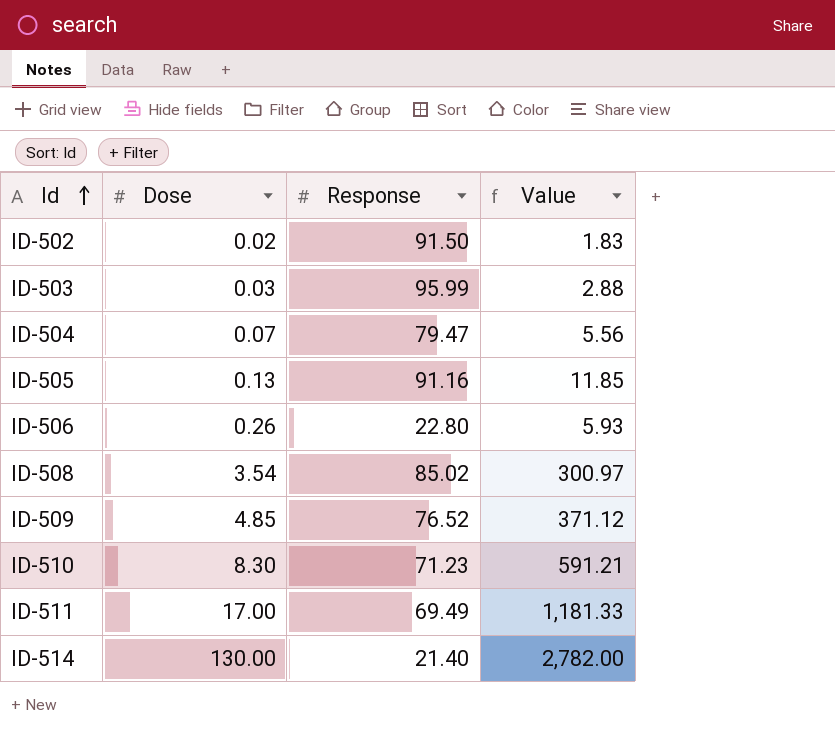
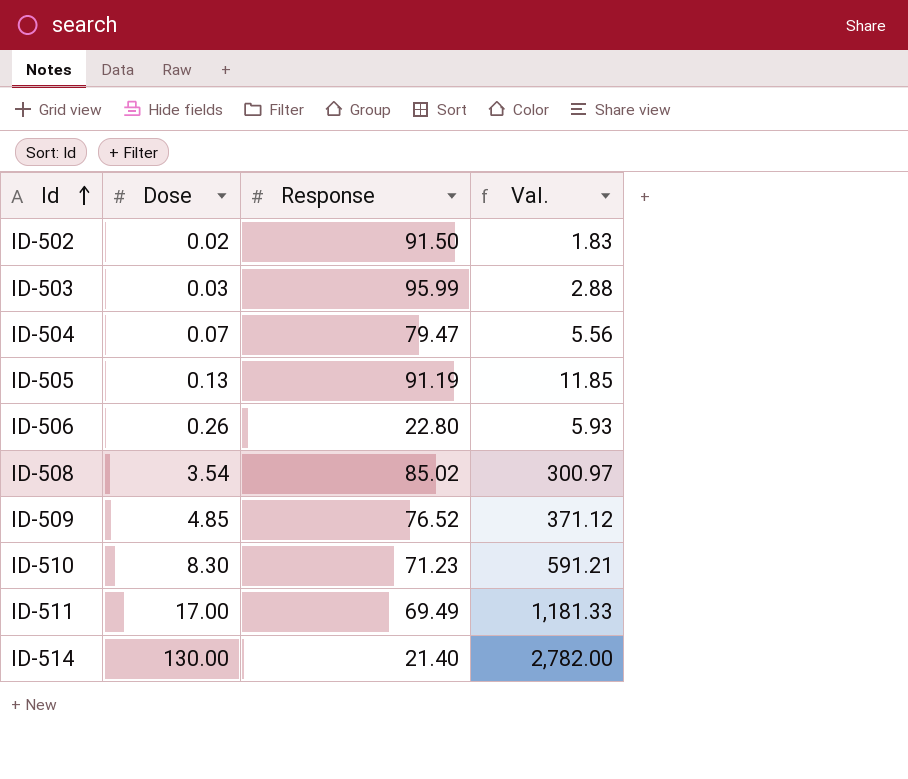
column name: Value -> Val.
ID-505 | Response: 91.16 -> 91.19

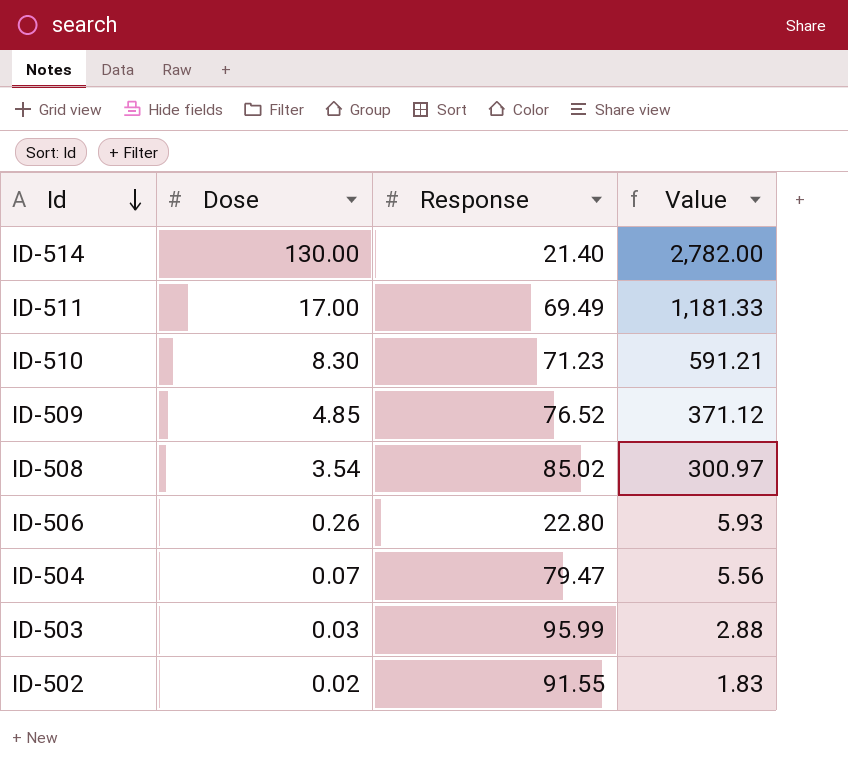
row order: Id ascending -> Id descending
column name: Val. -> Value
row ID-505: 0.13 | 91.19 | 11.85 -> none
ID-502 | Response: 91.50 -> 91.55

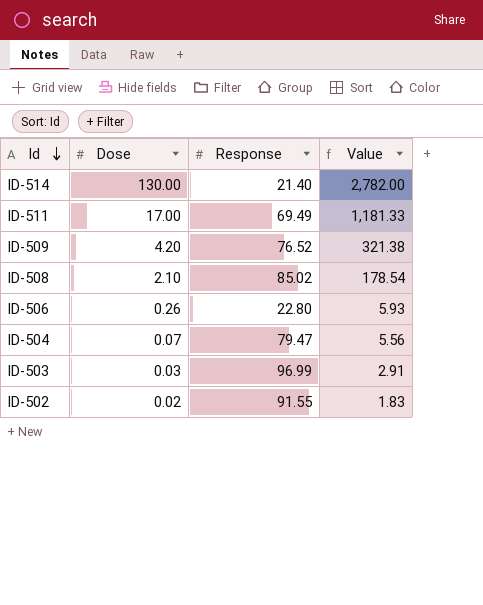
row ID-510: 8.30 | 71.23 | 591.21 -> none
ID-509 | Dose: 4.85 -> 4.20
ID-509 | Value: 371.12 -> 321.38
ID-508 | Dose: 3.54 -> 2.10
ID-508 | Value: 300.97 -> 178.54
ID-503 | Response: 95.99 -> 96.99
ID-503 | Value: 2.88 -> 2.91

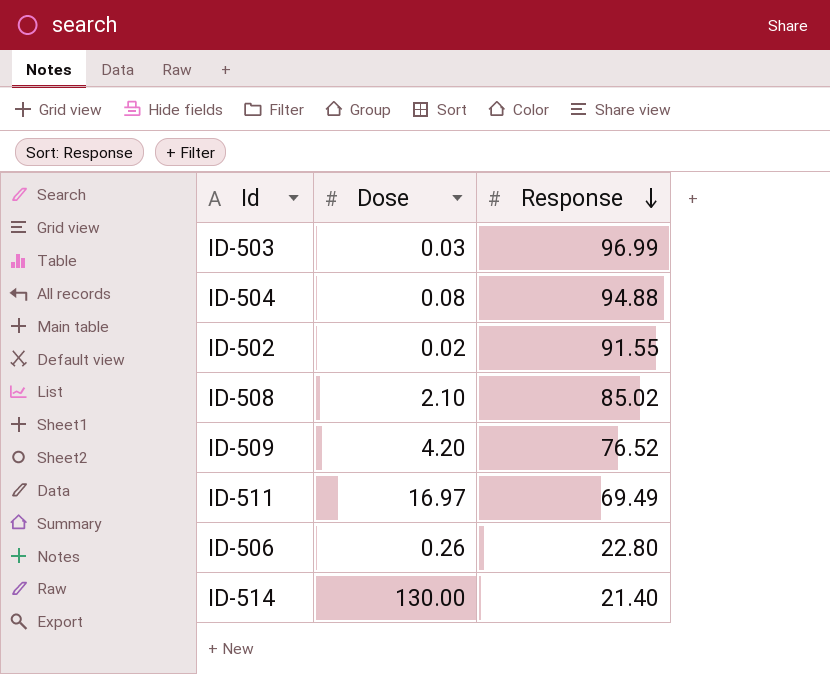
row order: Id descending -> Response descending
column Value | formula: [Dose] * [Response] -> none
ID-504 | Dose: 0.07 -> 0.08
ID-504 | Response: 79.47 -> 94.88
ID-511 | Dose: 17.00 -> 16.97

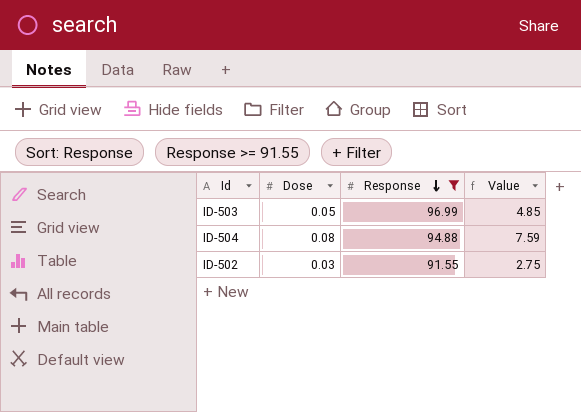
filter: none -> Response >= 91.55
column Value | formula: none -> [Dose] * [Response]
ID-503 | Dose: 0.03 -> 0.05
ID-502 | Dose: 0.02 -> 0.03

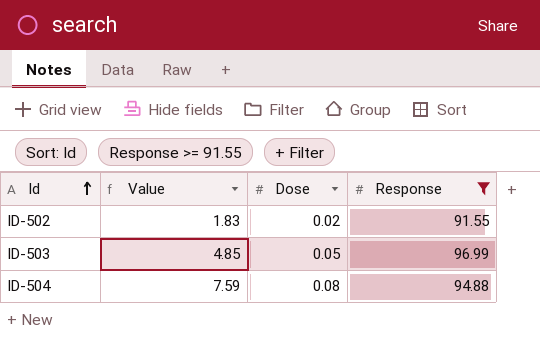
row order: Response descending -> Id ascending
column Value | position: 4 -> 2
ID-502 | Value: 2.75 -> 1.83
ID-502 | Dose: 0.03 -> 0.02

